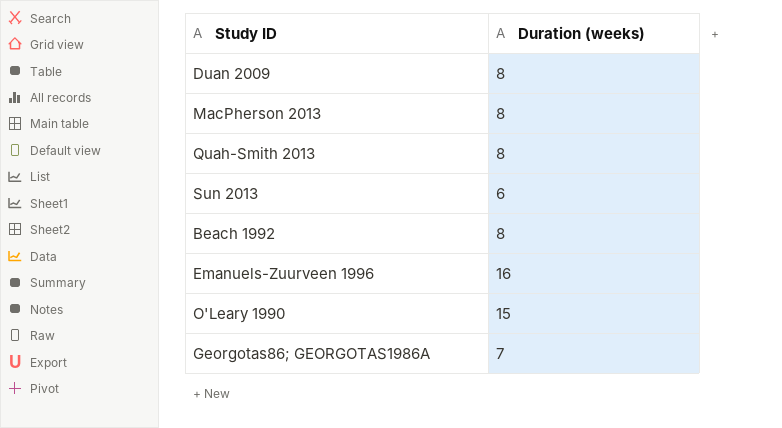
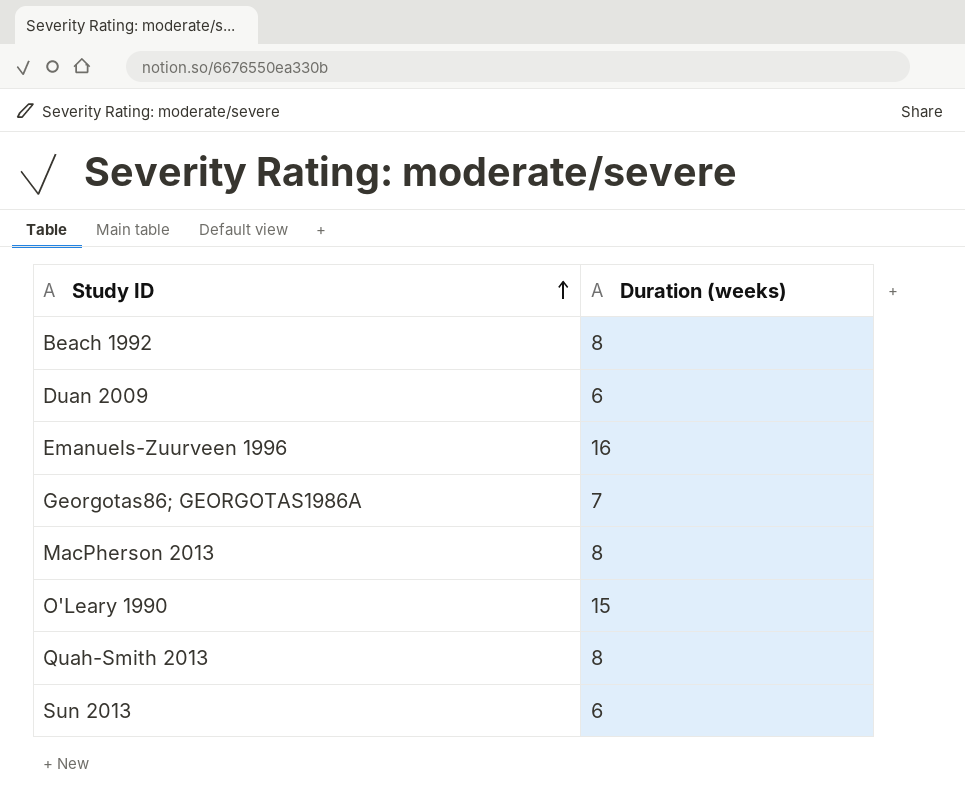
row order: none -> Study ID ascending
Duan 2009 | Duration (weeks): 8 -> 6

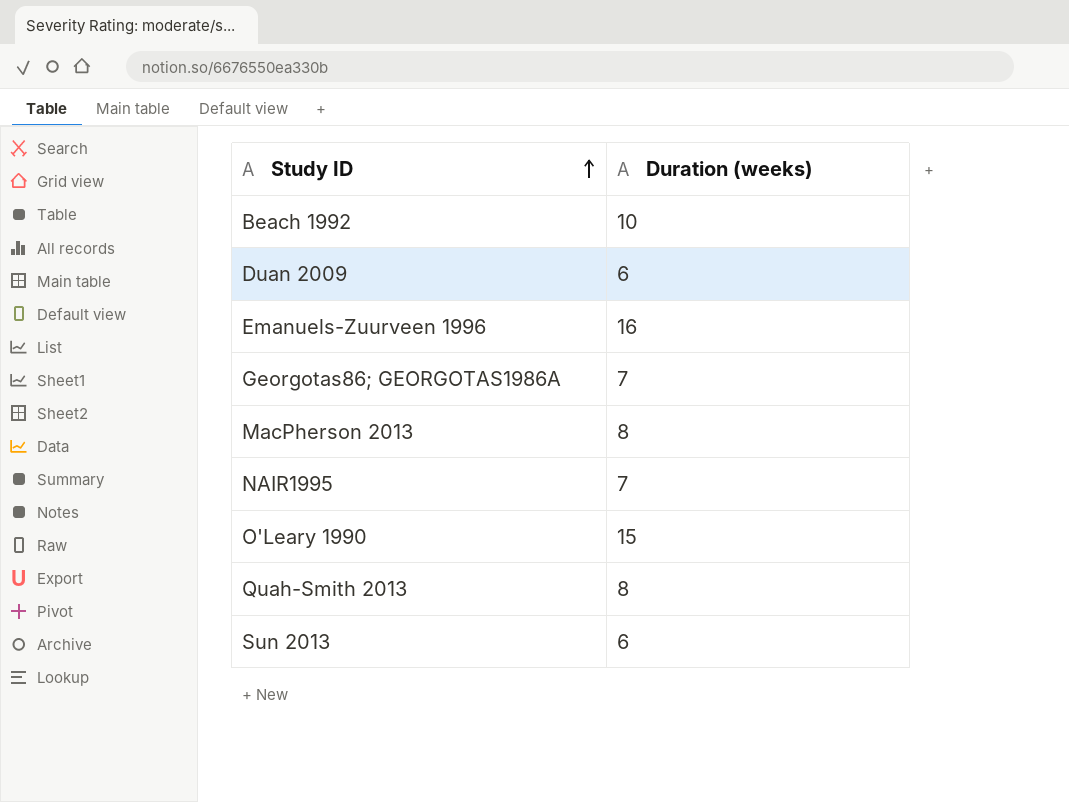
Beach 1992 | Duration (weeks): 8 -> 10
row NAIR1995: none -> 7

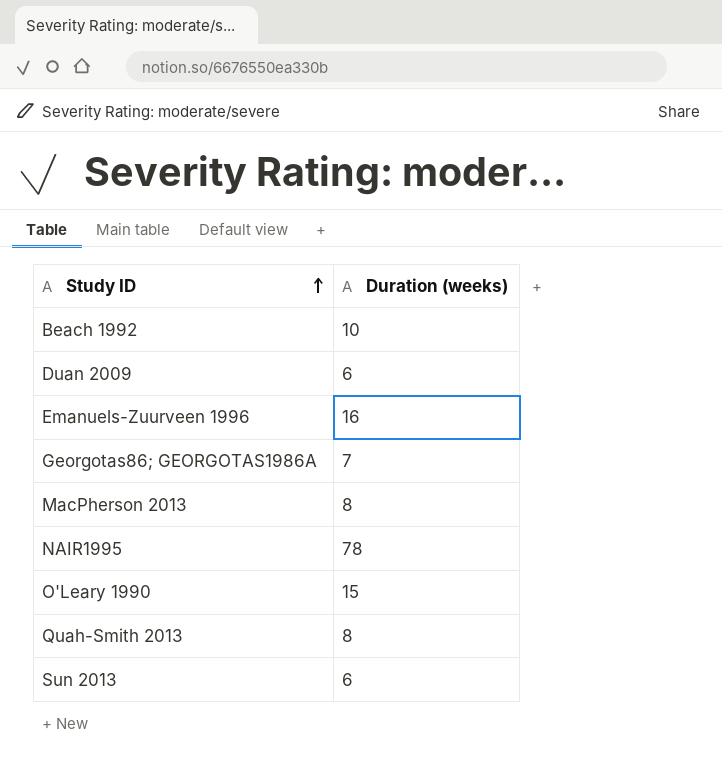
NAIR1995 | Duration (weeks): 7 -> 78

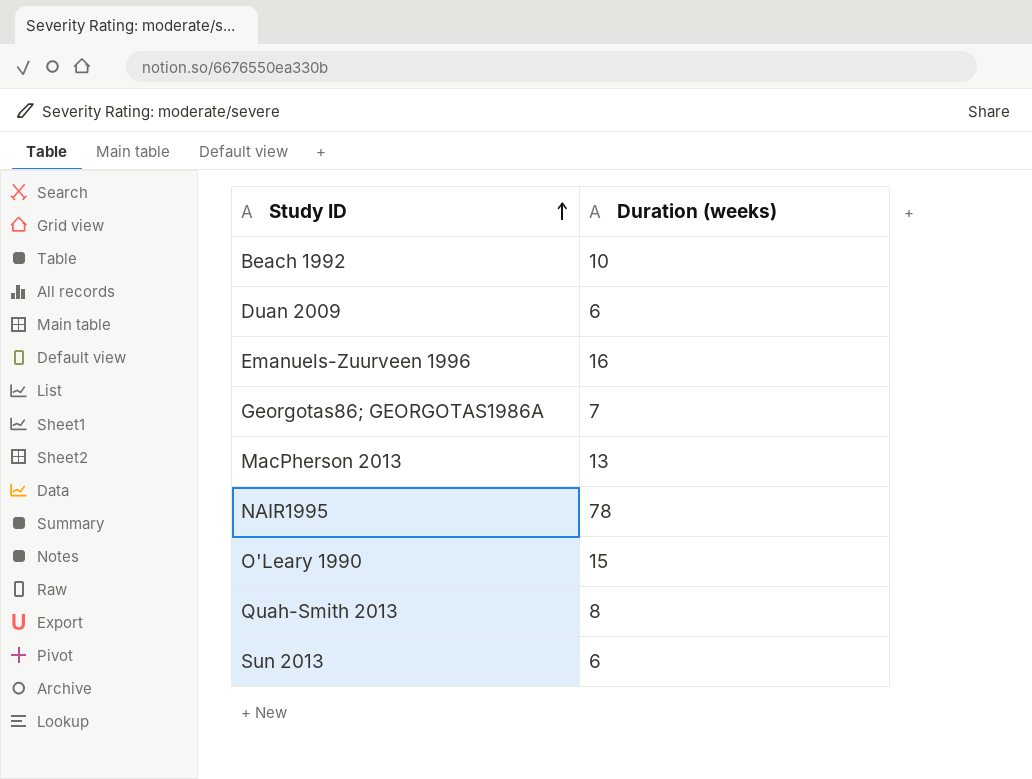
MacPherson 2013 | Duration (weeks): 8 -> 13

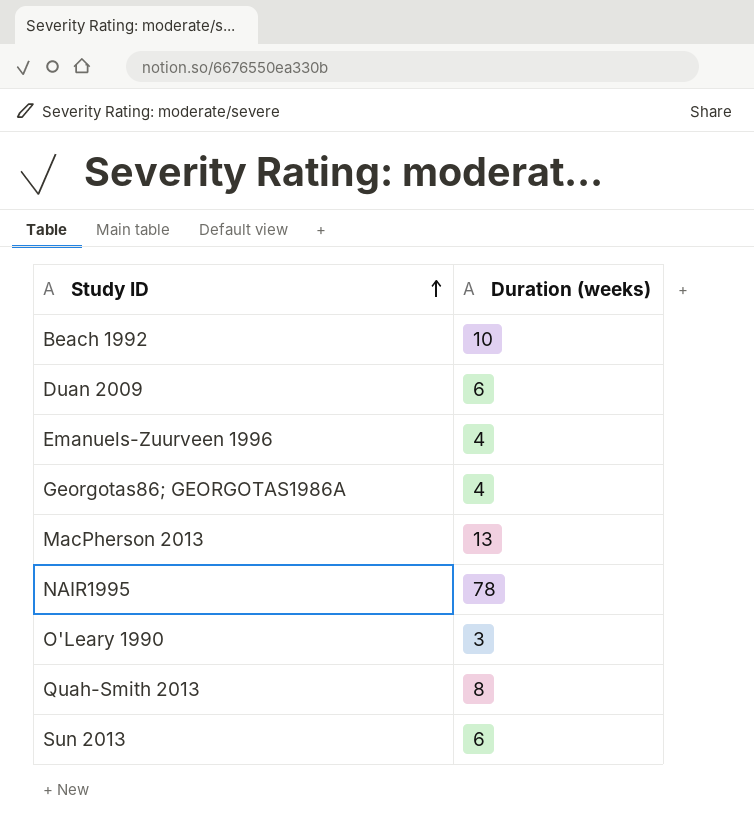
Emanuels-Zuurveen 1996 | Duration (weeks): 16 -> 4
Georgotas86; GEORGOTAS1986A | Duration (weeks): 7 -> 4
O'Leary 1990 | Duration (weeks): 15 -> 3

